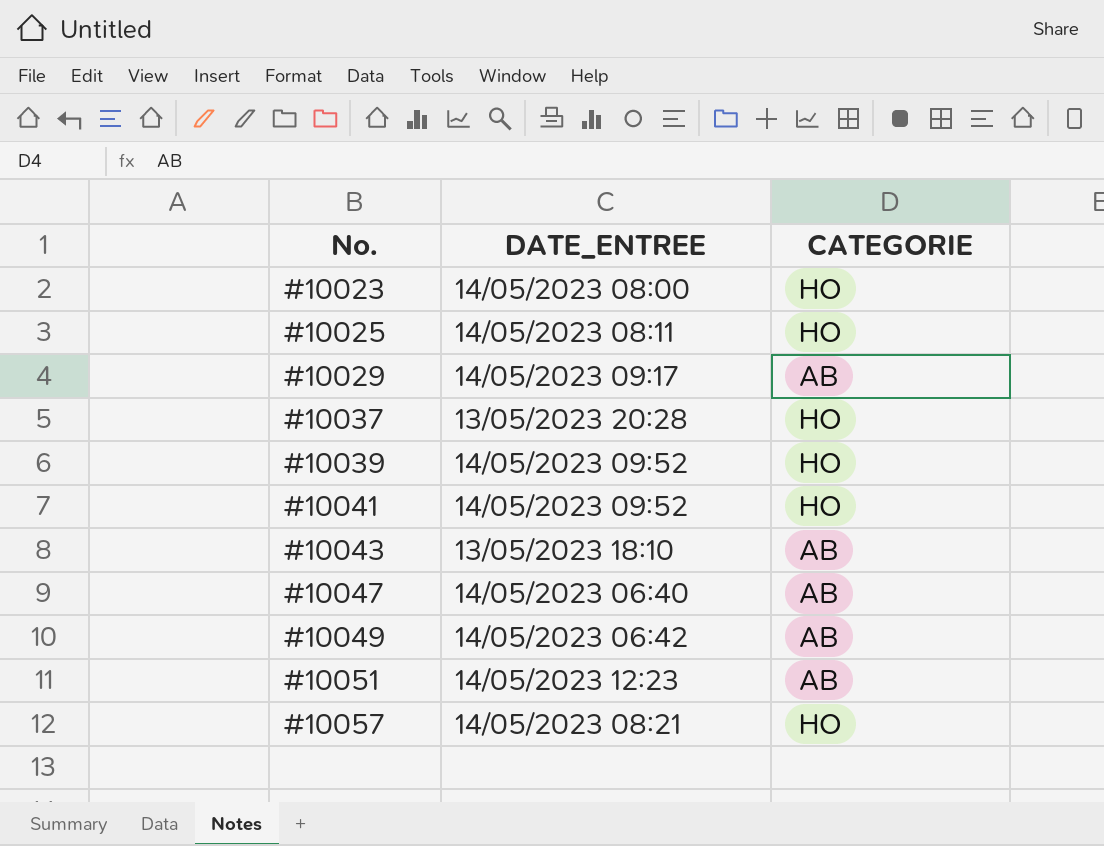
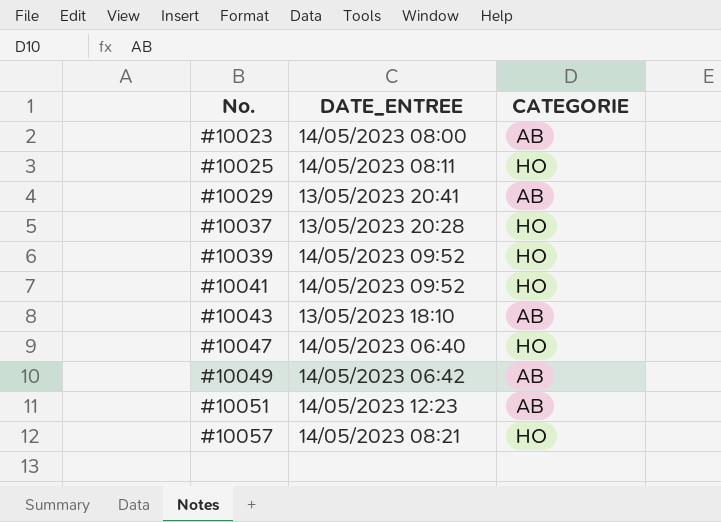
#10023 | CATEGORIE: HO -> AB
#10029 | DATE_ENTREE: 14/05/2023 09:17 -> 13/05/2023 20:41
#10047 | CATEGORIE: AB -> HO

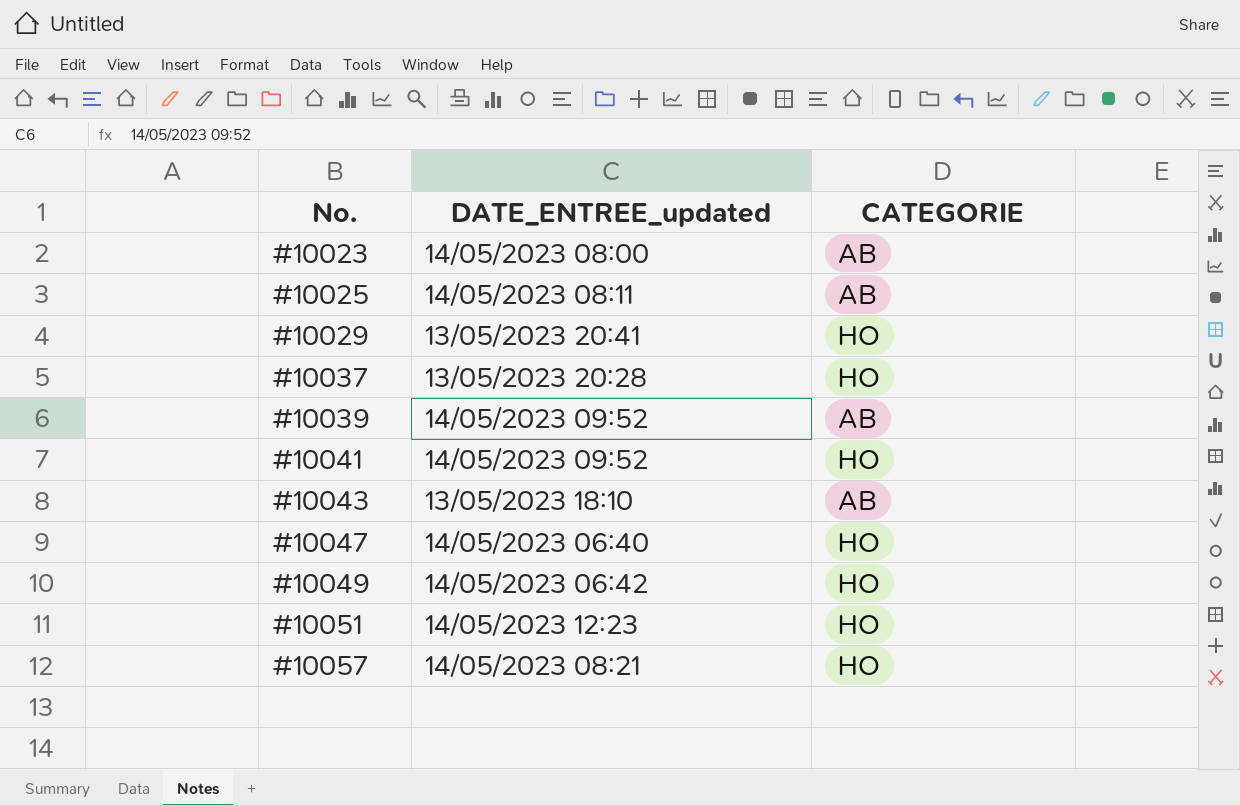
column name: DATE_ENTREE -> DATE_ENTREE_updated
#10025 | CATEGORIE: HO -> AB
#10029 | CATEGORIE: AB -> HO
#10039 | CATEGORIE: HO -> AB
#10049 | CATEGORIE: AB -> HO
#10051 | CATEGORIE: AB -> HO

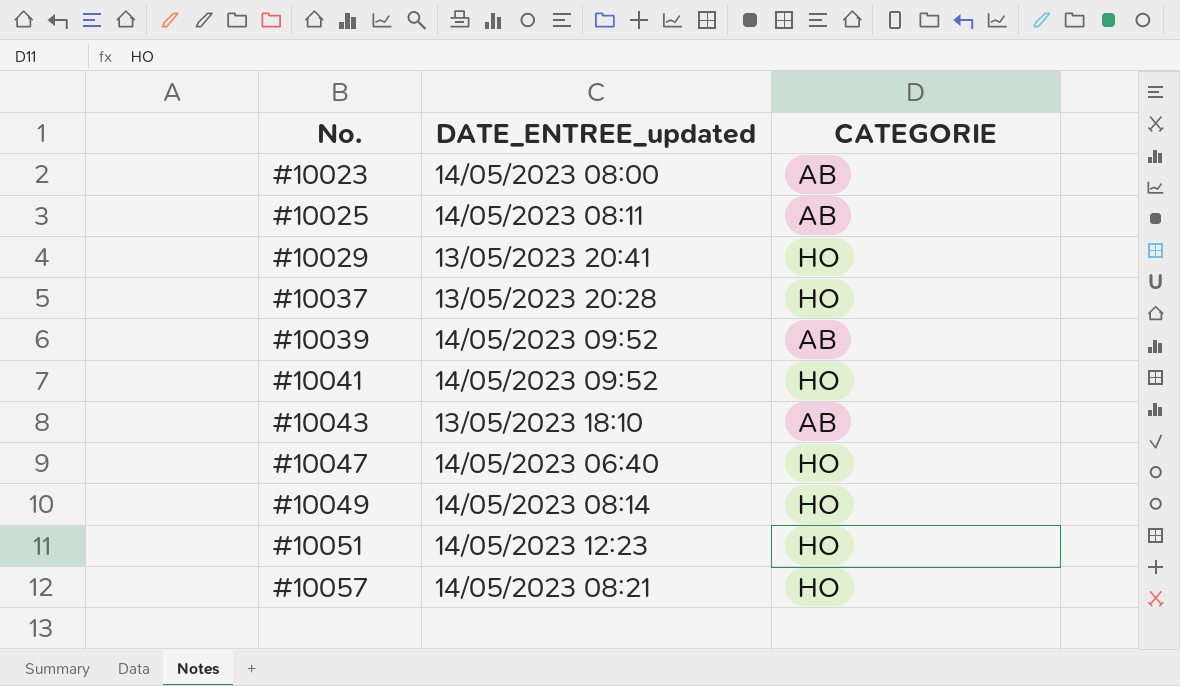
#10049 | DATE_ENTREE_updated: 14/05/2023 06:42 -> 14/05/2023 08:14

